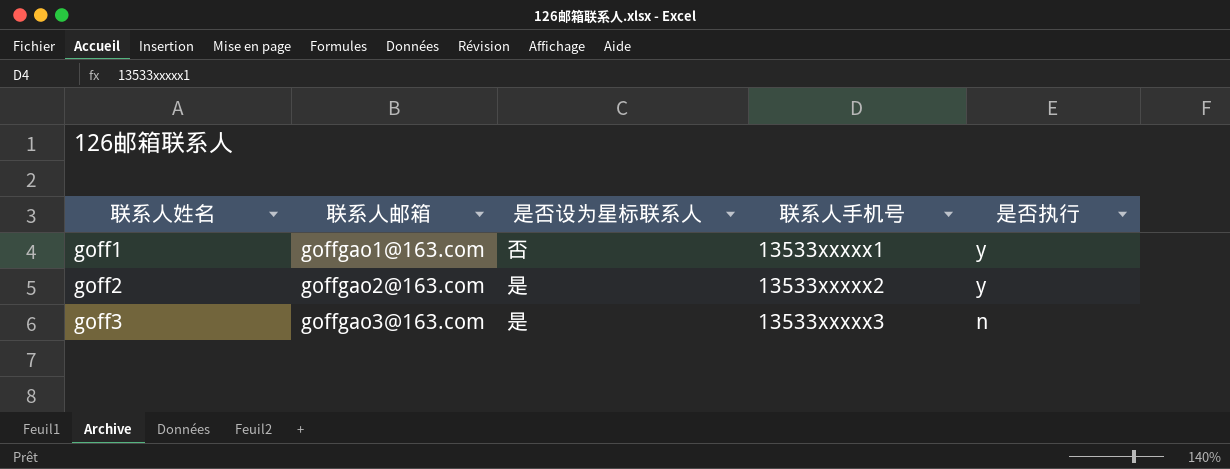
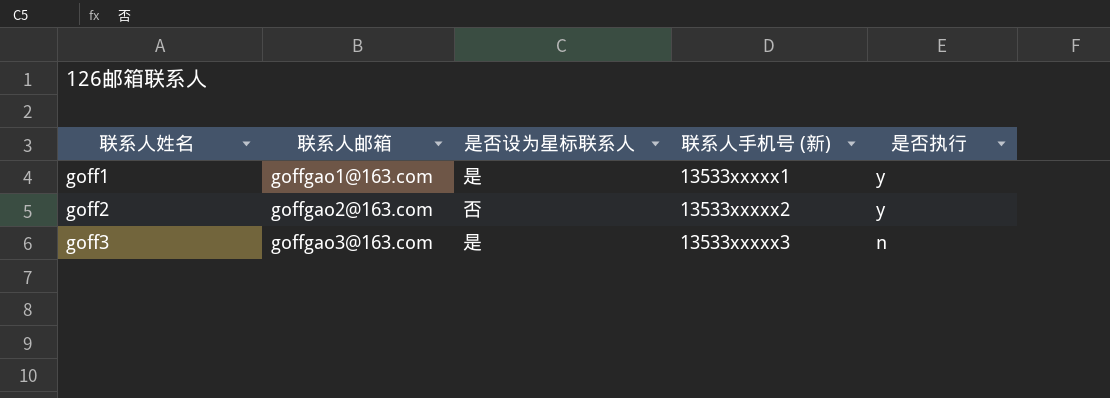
column name: 联系人手机号 -> 联系人手机号 (新)
goff1 | 是否设为星标联系人: 否 -> 是
goff2 | 是否设为星标联系人: 是 -> 否

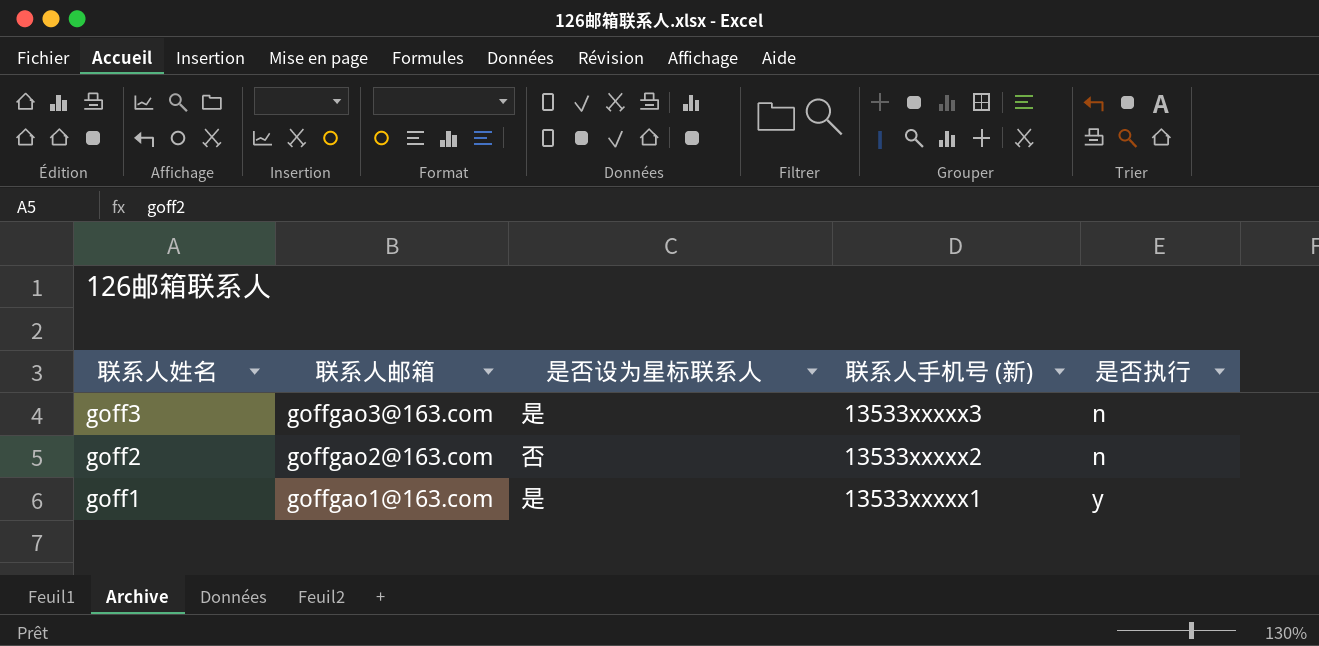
row order: 联系人姓名 ascending -> 联系人姓名 descending
goff2 | 是否执行: y -> n

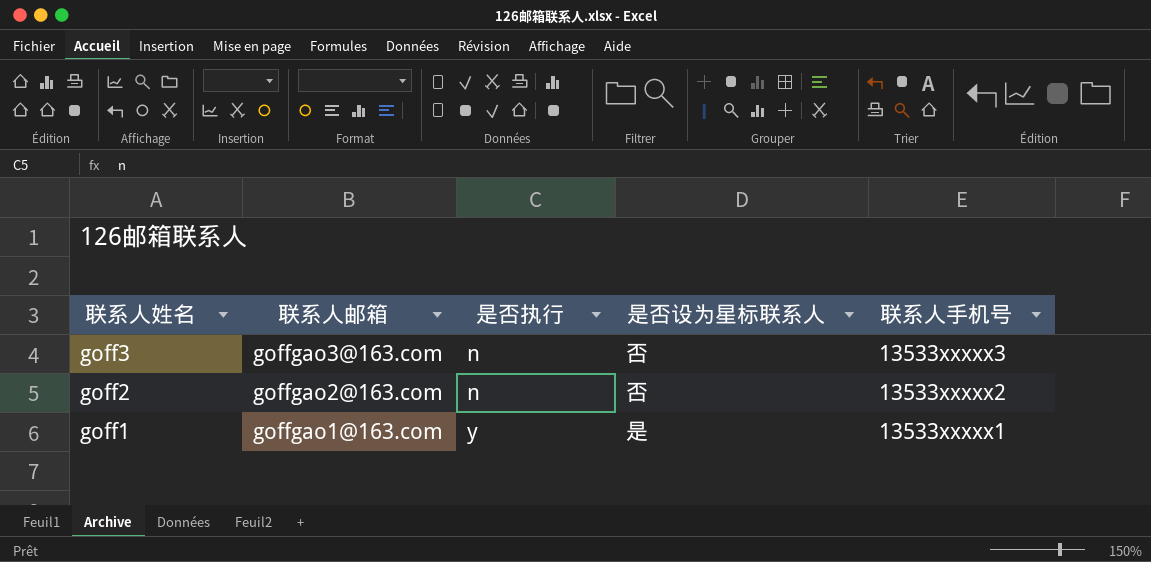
column 是否执行 | position: 5 -> 3
column name: 联系人手机号 (新) -> 联系人手机号
goff3 | 是否设为星标联系人: 是 -> 否

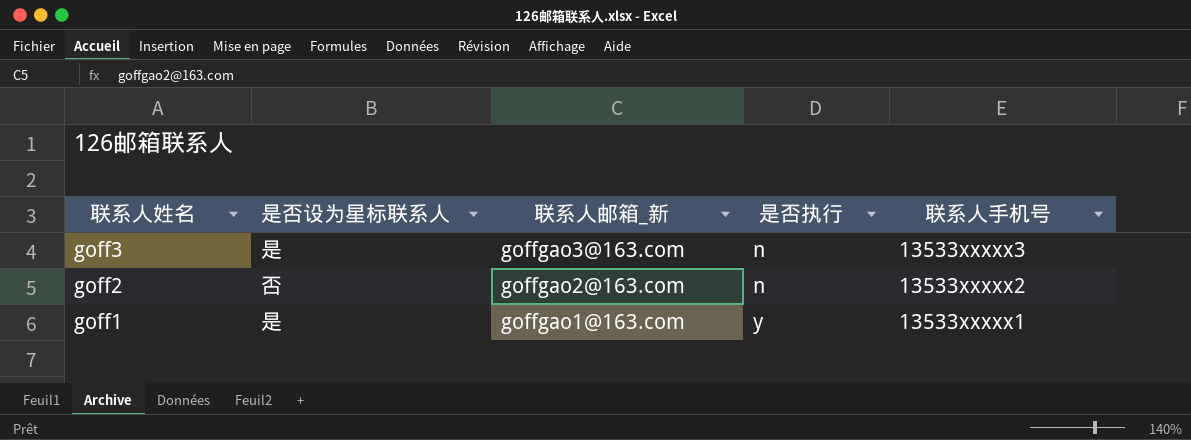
column 是否设为星标联系人 | position: 4 -> 2
column name: 联系人邮箱 -> 联系人邮箱_新
goff3 | 是否设为星标联系人: 否 -> 是

